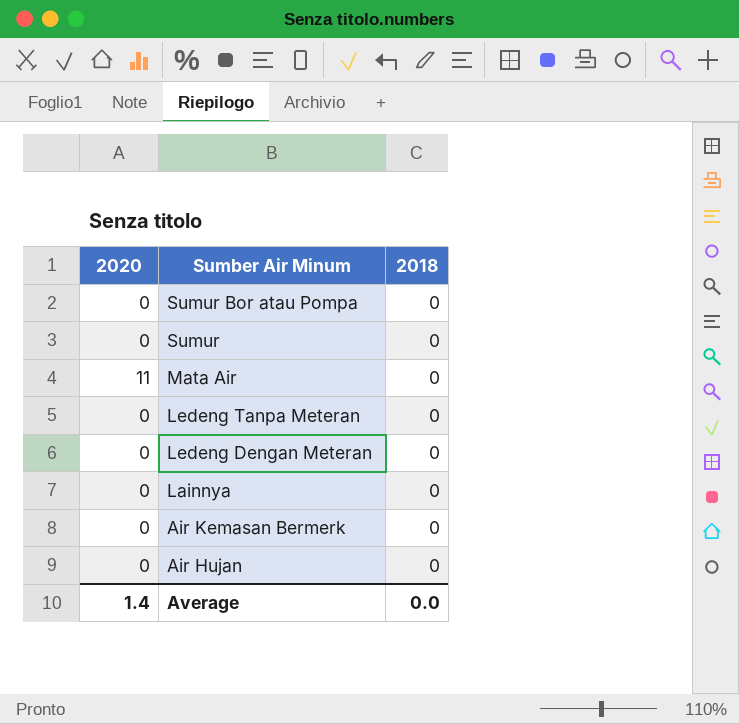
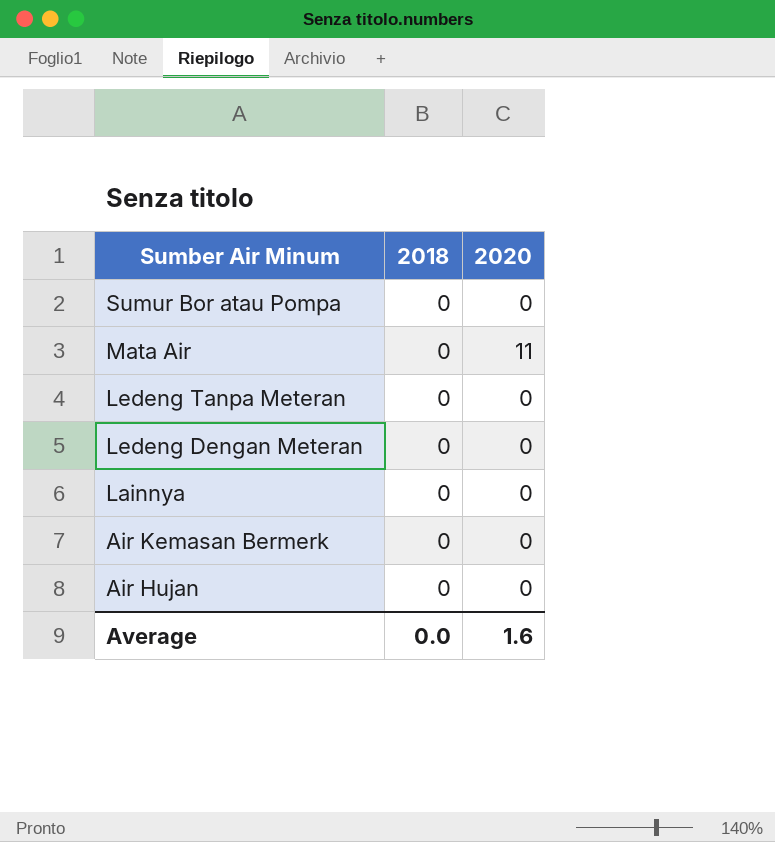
column 2020 | position: 1 -> 3
row Sumur: 0 | 0 -> none
Average | 2020: 1.4 -> 1.6

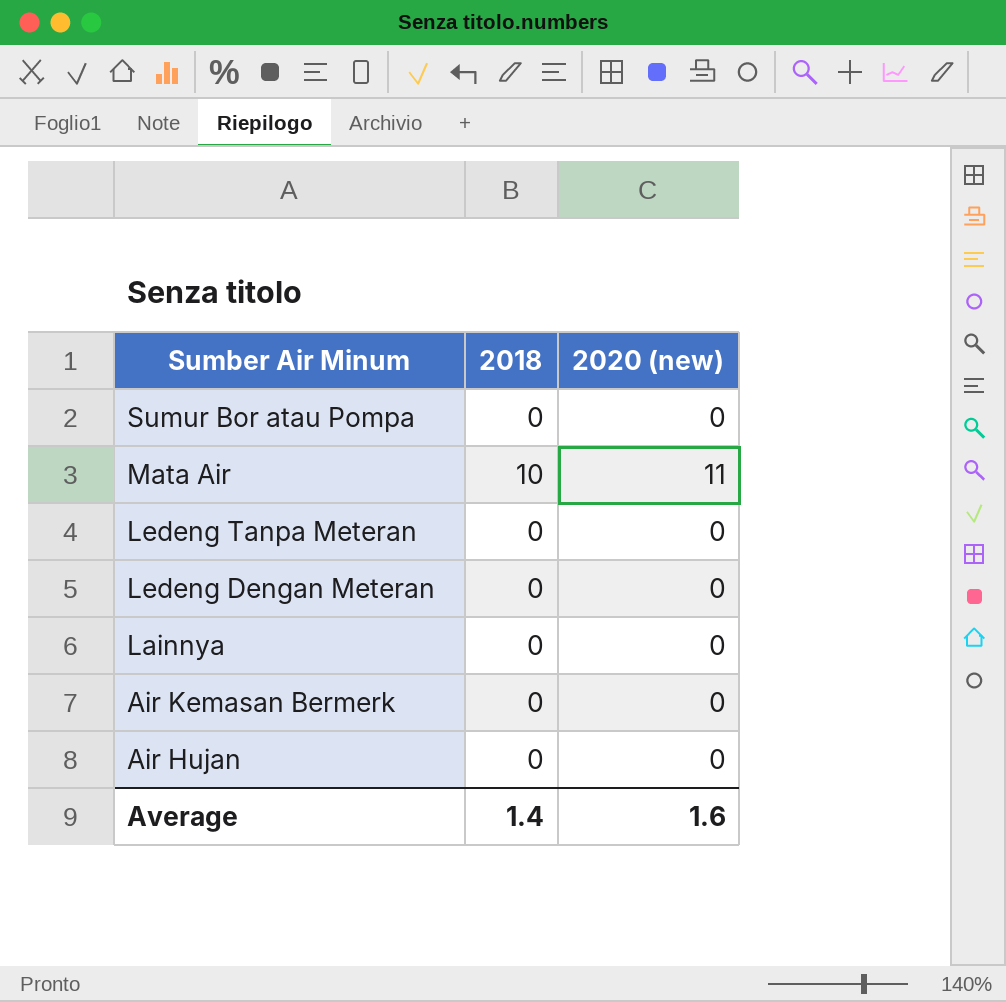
column name: 2020 -> 2020 (new)
Mata Air | 2018: 0 -> 10
Average | 2018: 0.0 -> 1.4

